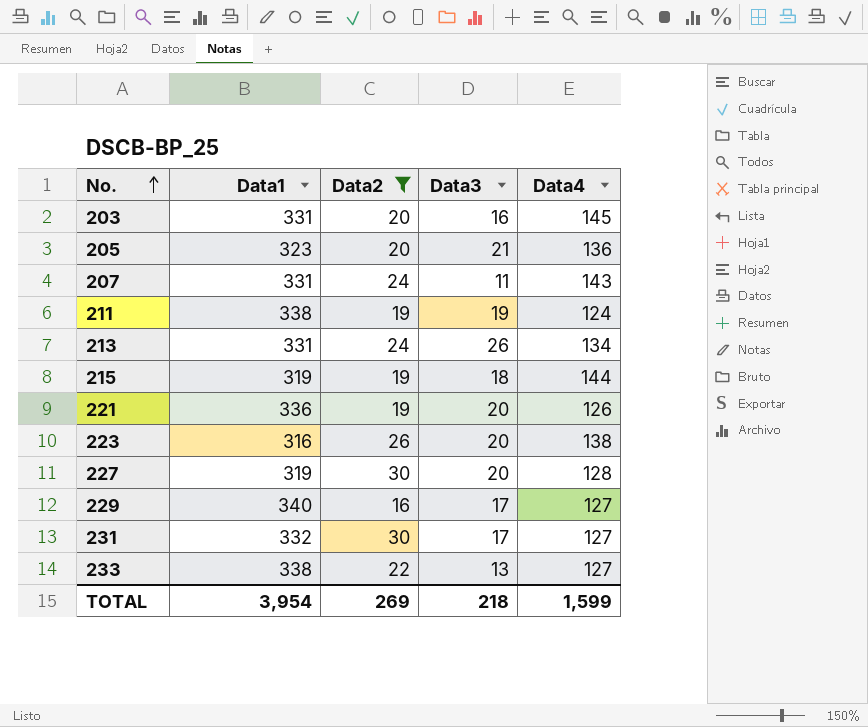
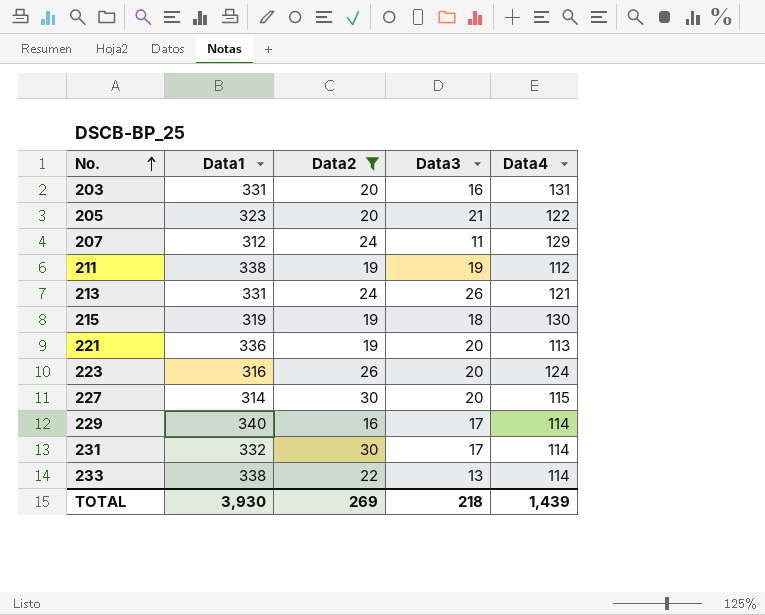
203 | Data4: 145 -> 131
205 | Data4: 136 -> 122
207 | Data1: 331 -> 312
207 | Data4: 143 -> 129
211 | Data4: 124 -> 112
213 | Data4: 134 -> 121
215 | Data4: 144 -> 130
221 | Data4: 126 -> 113
223 | Data4: 138 -> 124
227 | Data1: 319 -> 314
227 | Data4: 128 -> 115
229 | Data4: 127 -> 114
231 | Data4: 127 -> 114
233 | Data4: 127 -> 114
TOTAL | Data1: 3,954 -> 3,930
TOTAL | Data4: 1,599 -> 1,439

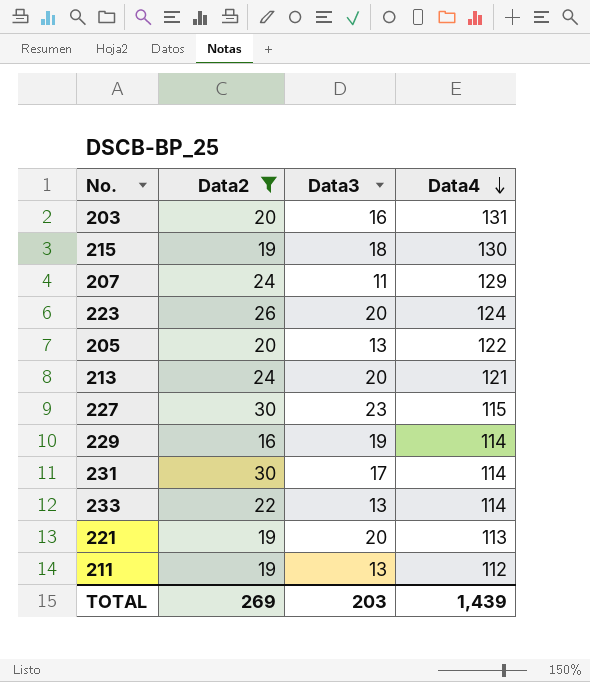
row order: No. ascending -> Data4 descending
column Data1 | position: 2 -> none
205 | Data3: 21 -> 13
213 | Data3: 26 -> 20
227 | Data3: 20 -> 23
229 | Data3: 17 -> 19
211 | Data3: 19 -> 13
TOTAL | Data3: 218 -> 203

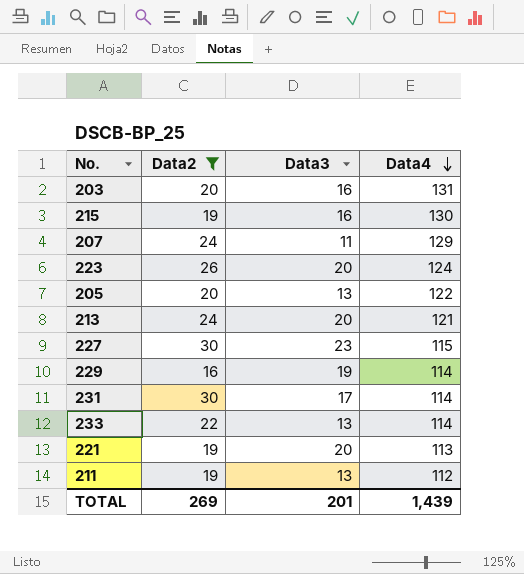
215 | Data3: 18 -> 16
TOTAL | Data3: 203 -> 201

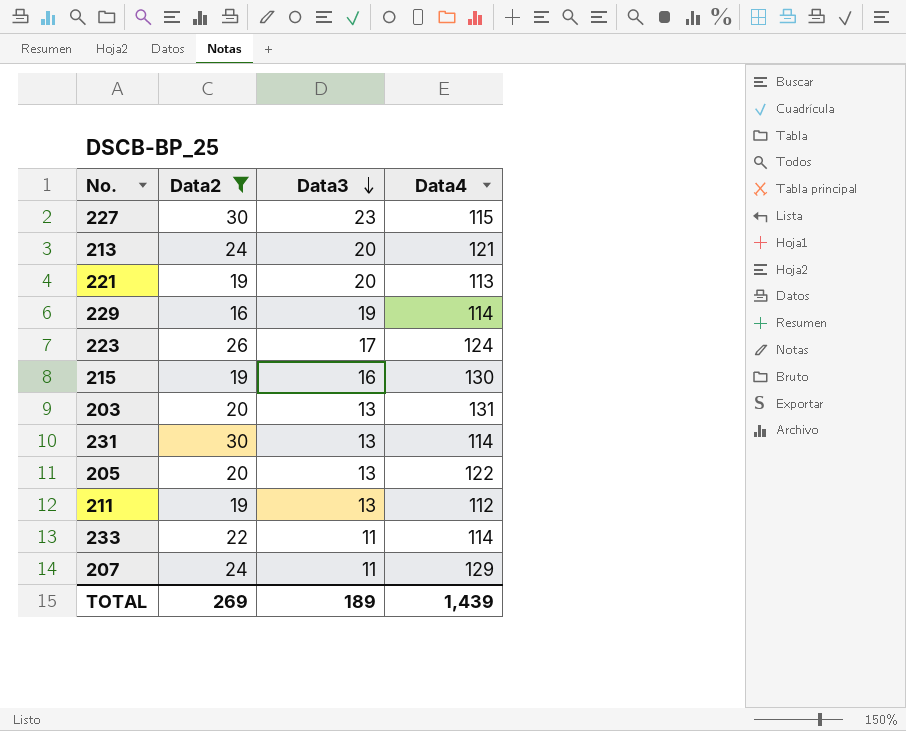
row order: Data4 descending -> Data3 descending
223 | Data3: 20 -> 17
203 | Data3: 16 -> 13
231 | Data3: 17 -> 13
233 | Data3: 13 -> 11
TOTAL | Data3: 201 -> 189

